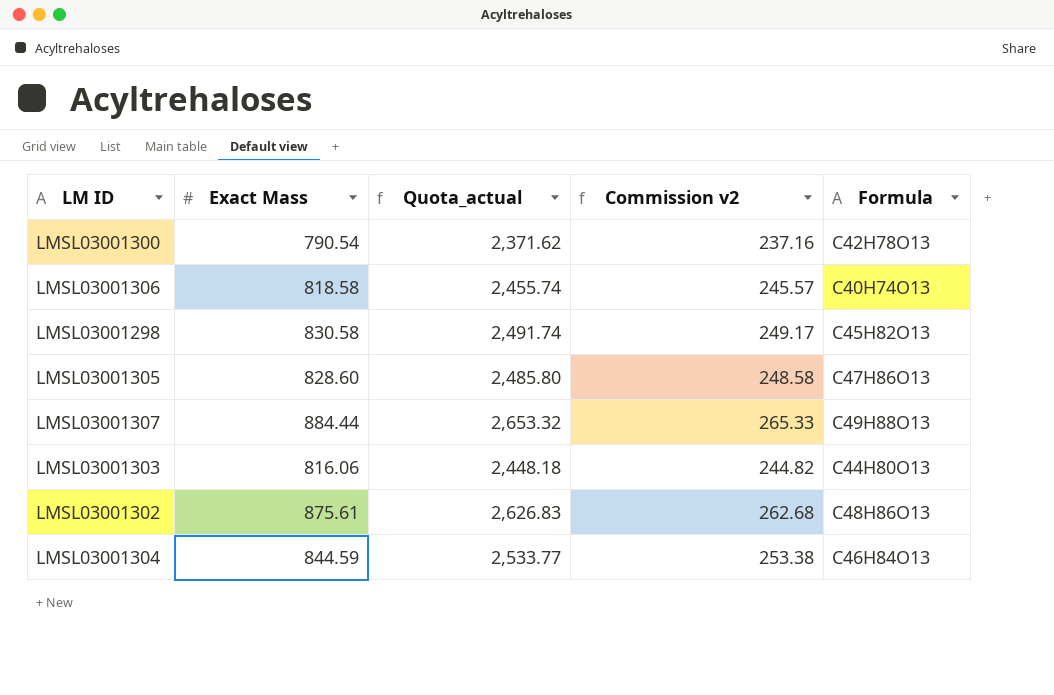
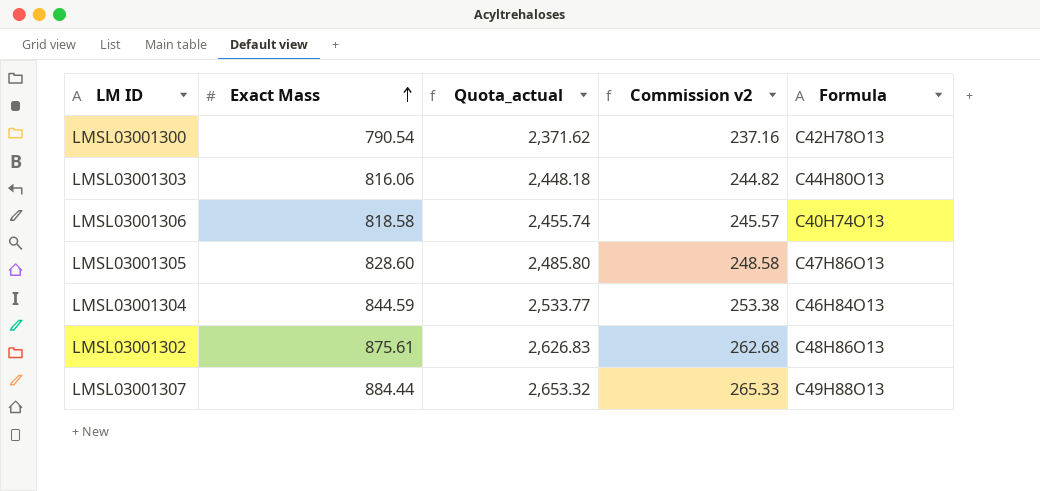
row order: none -> Exact Mass ascending
row LMSL03001298: 830.58 | 2,491.74 | 249.17 | C45H82O13 -> none

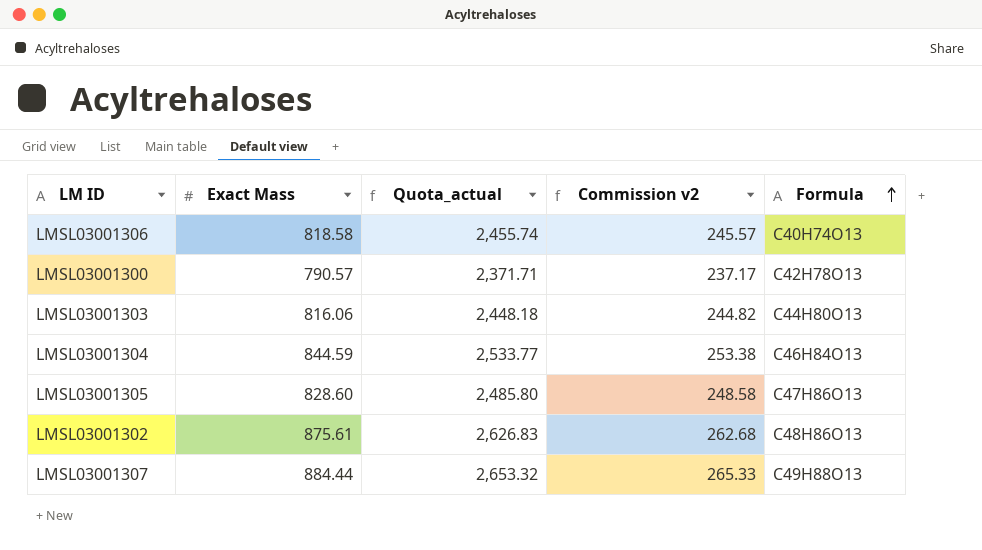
row order: Exact Mass ascending -> Formula ascending
LMSL03001300 | Exact Mass: 790.54 -> 790.57
LMSL03001300 | Quota_actual: 2,371.62 -> 2,371.71
LMSL03001300 | Commission v2: 237.16 -> 237.17

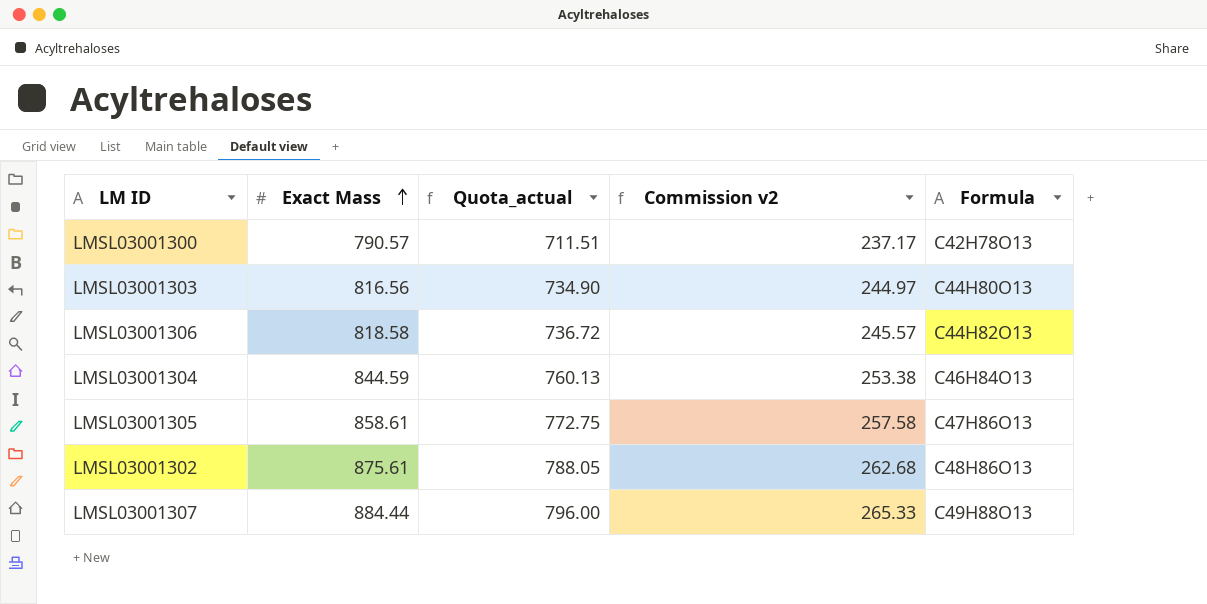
row order: Formula ascending -> Exact Mass ascending
column Quota_actual | formula: [Exact Mass] * 3 -> [Exact Mass] * 0.9
LMSL03001303 | Exact Mass: 816.06 -> 816.56
LMSL03001303 | Commission v2: 244.82 -> 244.97
LMSL03001306 | Formula: C40H74O13 -> C44H82O13
LMSL03001305 | Exact Mass: 828.60 -> 858.61
LMSL03001305 | Commission v2: 248.58 -> 257.58

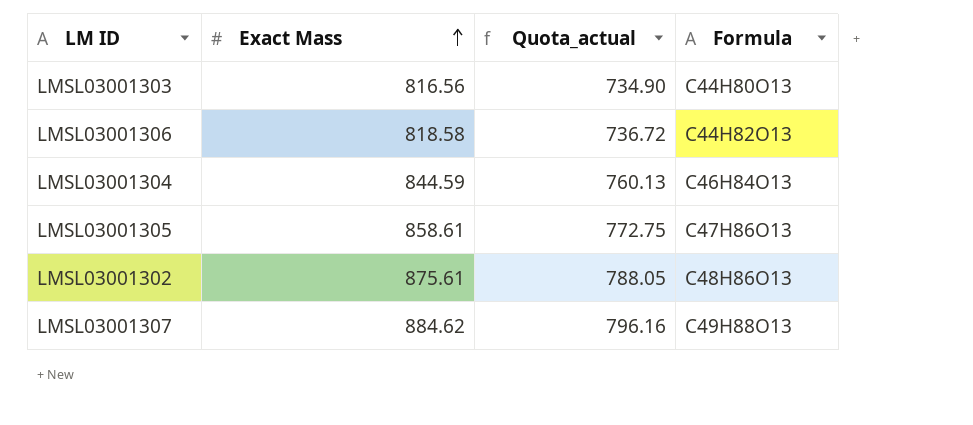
column Commission v2 | formula: [Exact Mass] * 0.3 -> none
row LMSL03001300: 790.57 | 711.51 | 237.17 | C42H78O13 -> none
LMSL03001307 | Exact Mass: 884.44 -> 884.62
LMSL03001307 | Quota_actual: 796.00 -> 796.16

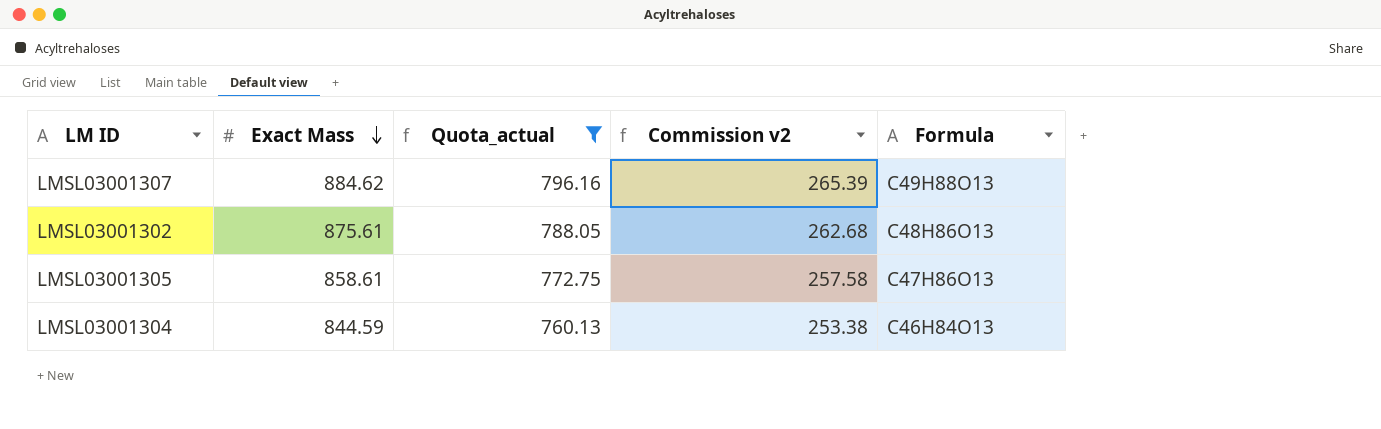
filter: none -> Quota_actual >= 760.13
row order: Exact Mass ascending -> Exact Mass descending
column Commission v2 | formula: none -> [Exact Mass] * 0.3

